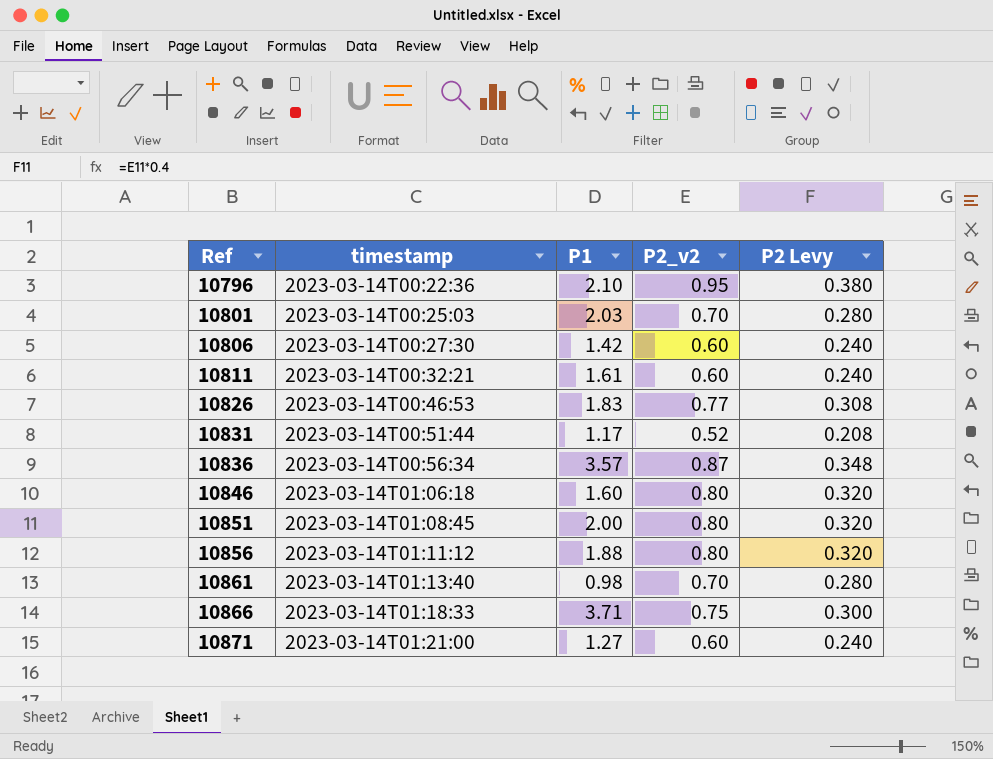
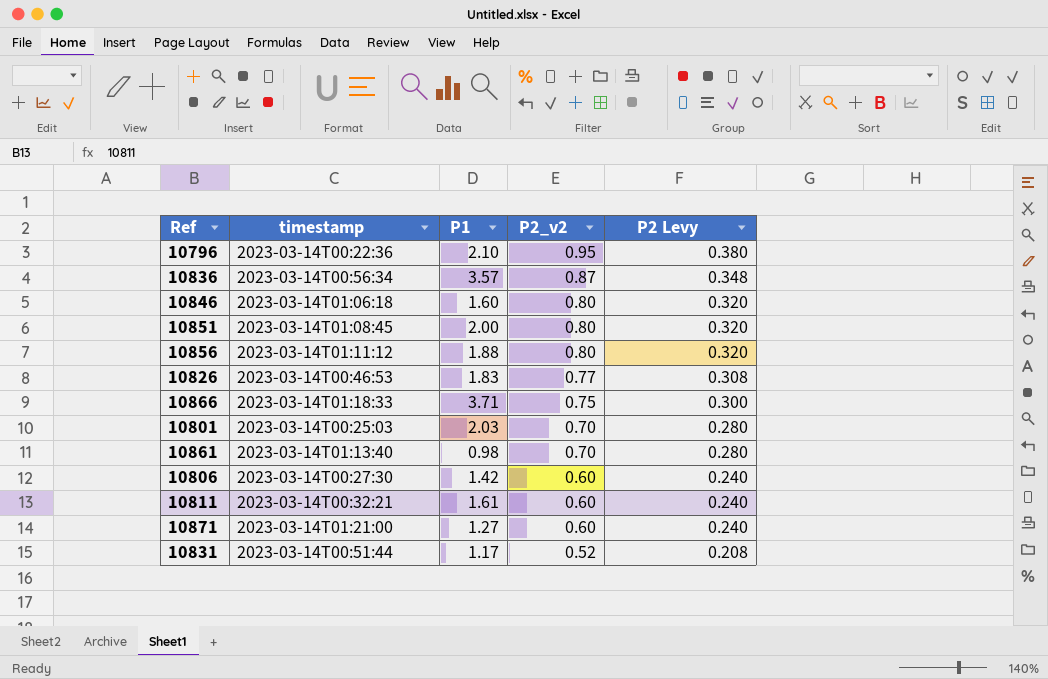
row order: Ref ascending -> P2_v2 descending

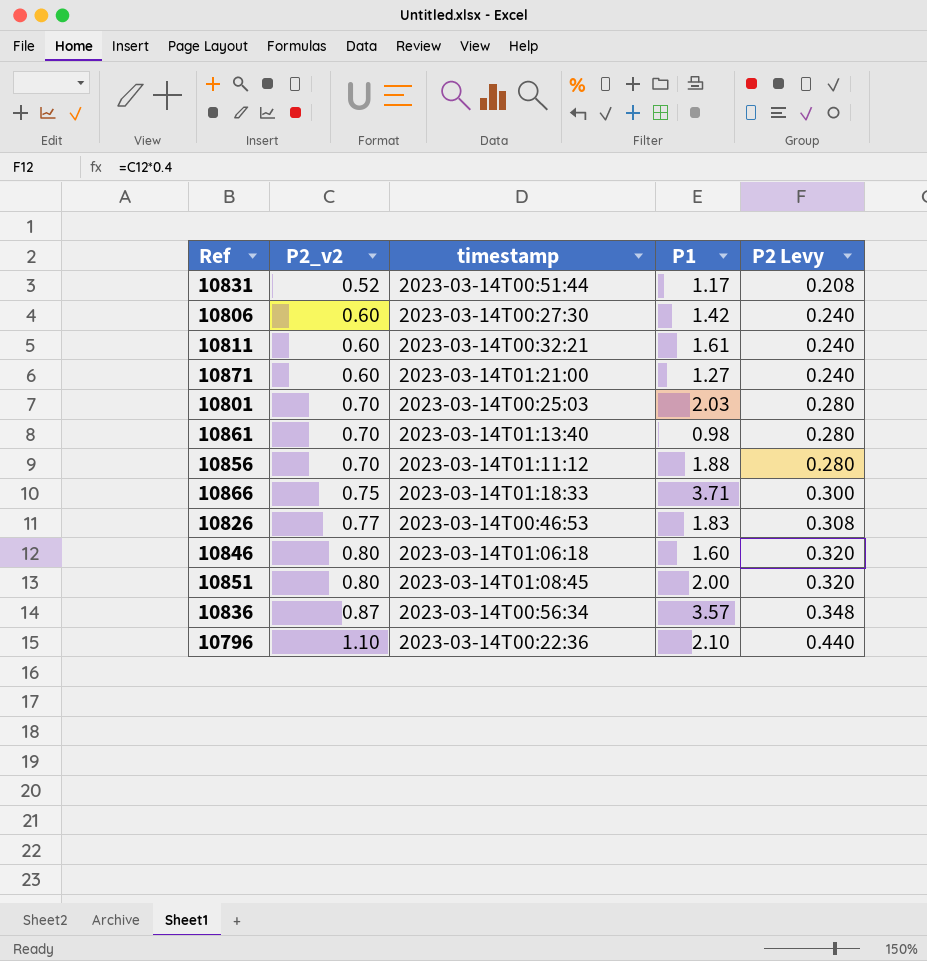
row order: P2_v2 descending -> P2_v2 ascending
column P2_v2 | position: 4 -> 2
10856 | P2_v2: 0.80 -> 0.70
10856 | P2 Levy: 0.320 -> 0.280
10796 | P2_v2: 0.95 -> 1.10
10796 | P2 Levy: 0.380 -> 0.440

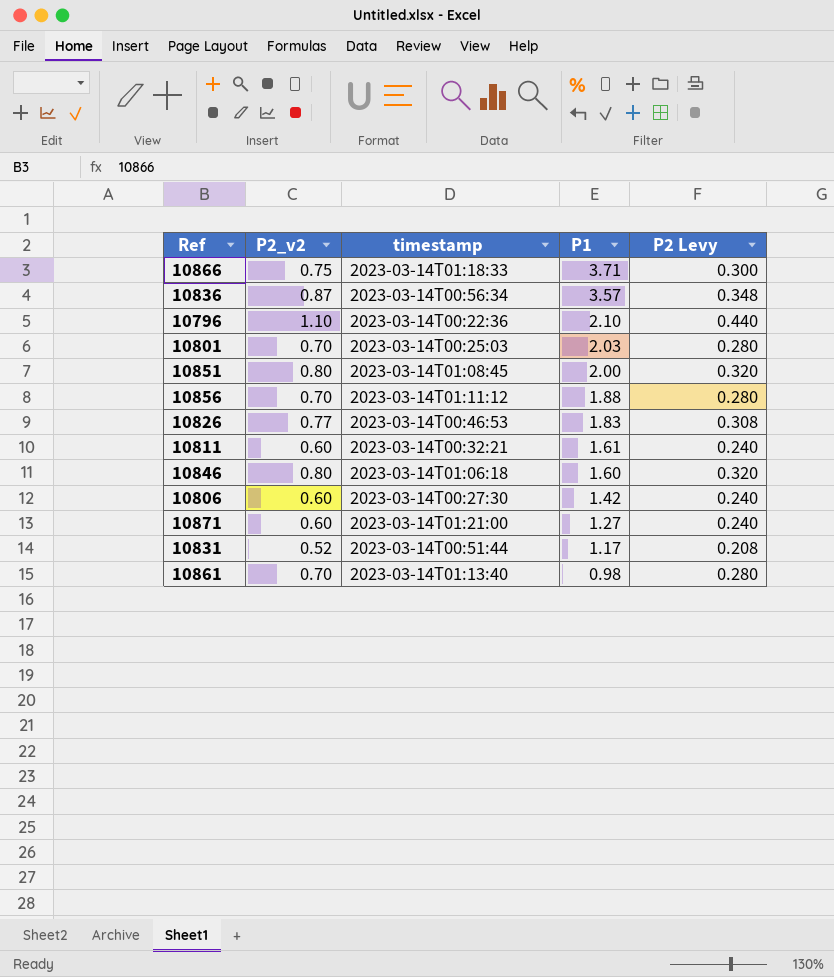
row order: P2_v2 ascending -> P1 descending

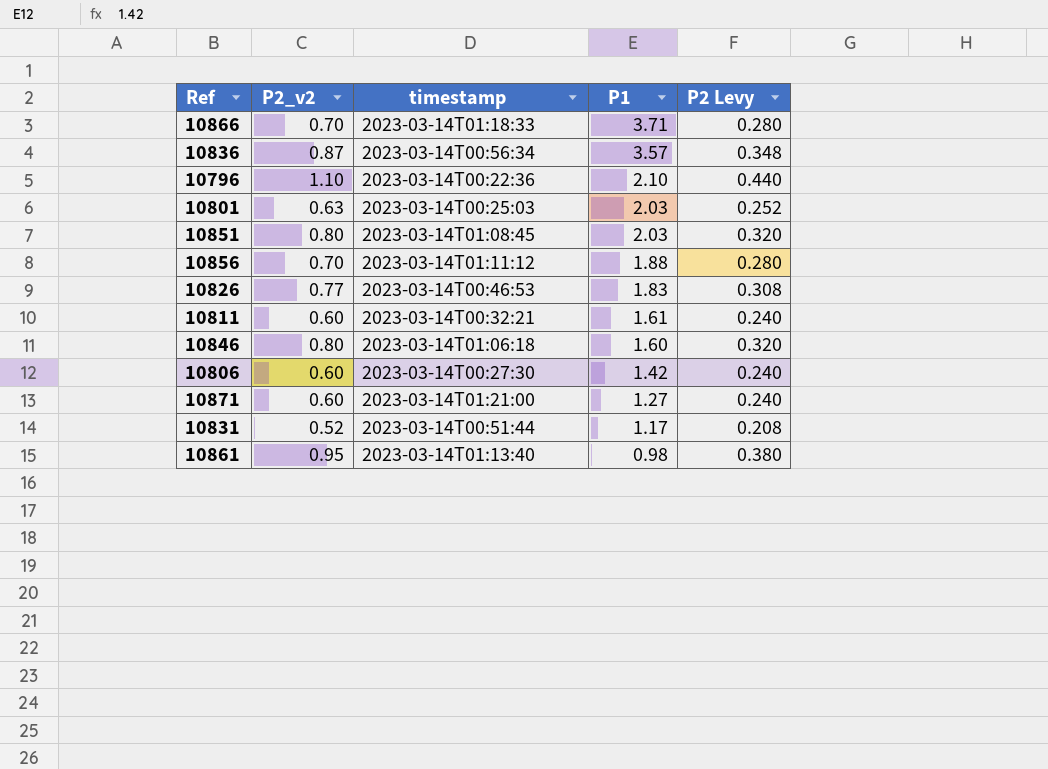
10866 | P2_v2: 0.75 -> 0.70
10866 | P2 Levy: 0.300 -> 0.280
10801 | P2_v2: 0.70 -> 0.63
10801 | P2 Levy: 0.280 -> 0.252
10851 | P1: 2.00 -> 2.03
10861 | P2_v2: 0.70 -> 0.95
10861 | P2 Levy: 0.280 -> 0.380

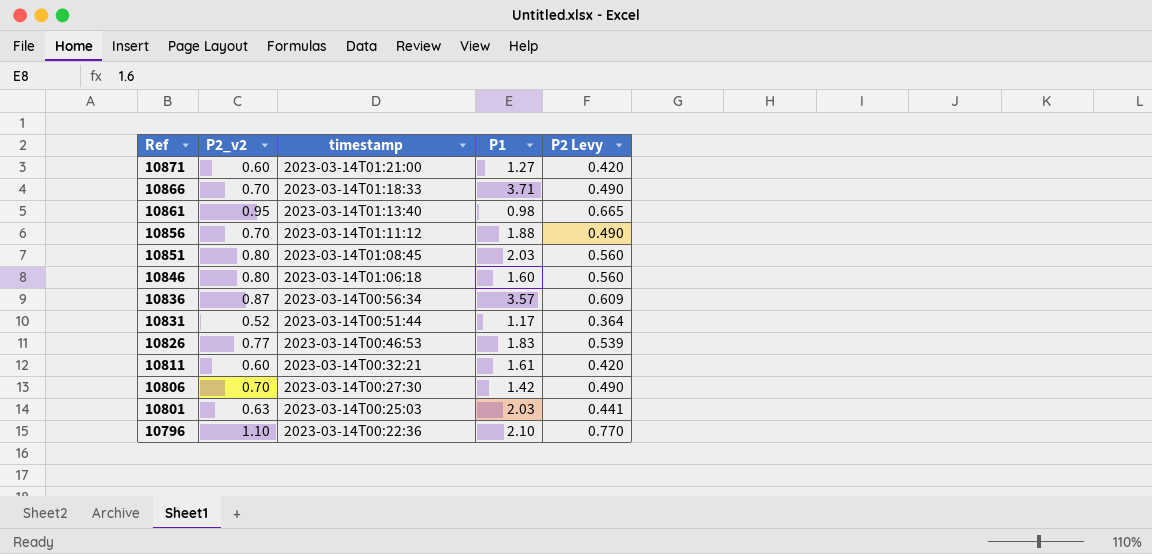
row order: P1 descending -> Ref descending
column P2 Levy | formula: [P2_v2] * 0.4 -> [P2_v2] * 0.7
10806 | P2_v2: 0.60 -> 0.70

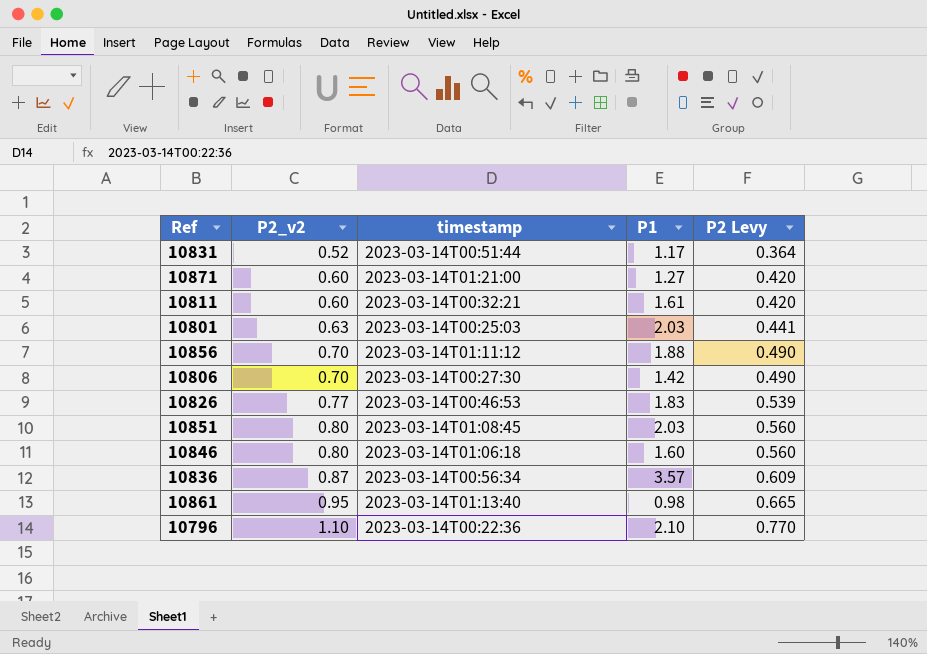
row order: Ref descending -> P2_v2 ascending
row 10866: 0.70 | 2023-03-14T01:18:33 | 3.71 | 0.490 -> none

